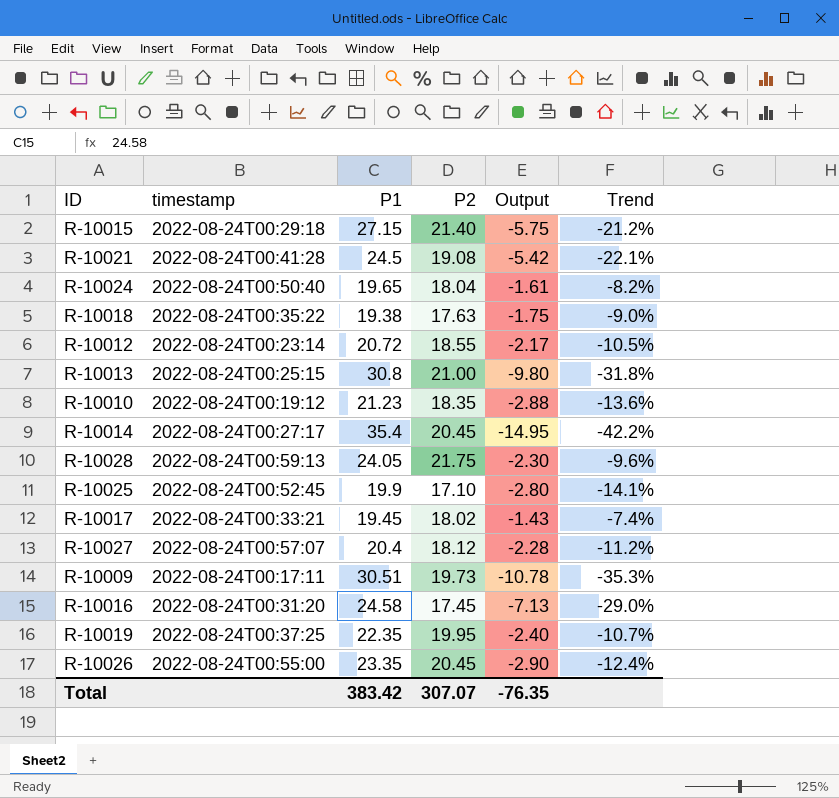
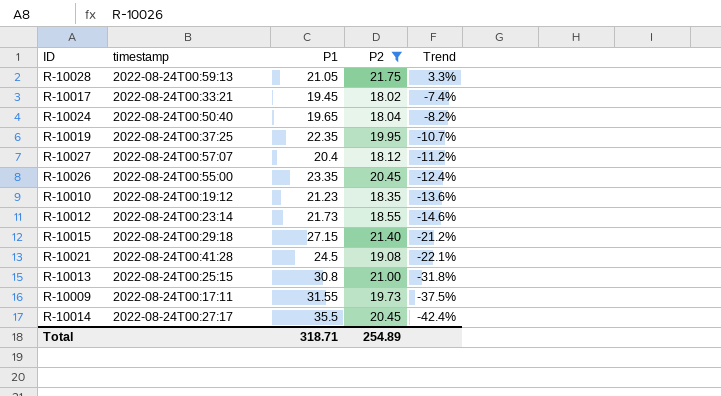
filter: none -> P2 >= 18.02
row order: none -> Trend descending
column Output | formula: [P2] - [P1] -> none
R-10028 | P1: 24.05 -> 21.05
R-10028 | Trend: -9.6% -> 3.3%
R-10012 | P1: 20.72 -> 21.73
R-10012 | Trend: -10.5% -> -14.6%
R-10009 | P1: 30.51 -> 31.55
R-10009 | Trend: -35.3% -> -37.5%
R-10014 | P1: 35.4 -> 35.5
R-10014 | Trend: -42.2% -> -42.4%
Total | P1: 383.42 -> 318.71
Total | P2: 307.07 -> 254.89

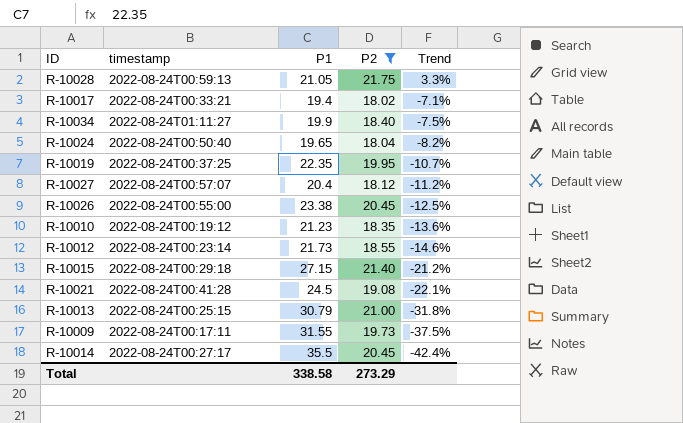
R-10017 | P1: 19.45 -> 19.4
R-10017 | Trend: -7.4% -> -7.1%
row R-10034: none -> 2022-08-24T01:11:27 | 19.9 | 18.40 | -7.5%
R-10026 | P1: 23.35 -> 23.38
R-10026 | Trend: -12.4% -> -12.5%
R-10013 | P1: 30.8 -> 30.79
Total | P1: 318.71 -> 338.58
Total | P2: 254.89 -> 273.29

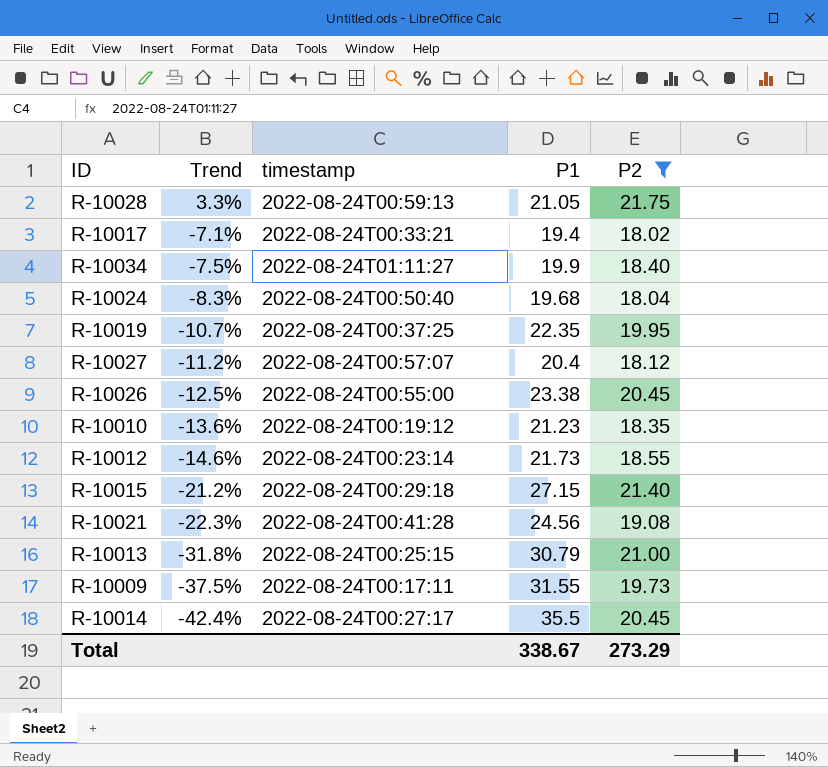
column Trend | position: 5 -> 2
R-10024 | Trend: -8.2% -> -8.3%
R-10024 | P1: 19.65 -> 19.68
R-10021 | Trend: -22.1% -> -22.3%
R-10021 | P1: 24.5 -> 24.56
Total | P1: 338.58 -> 338.67

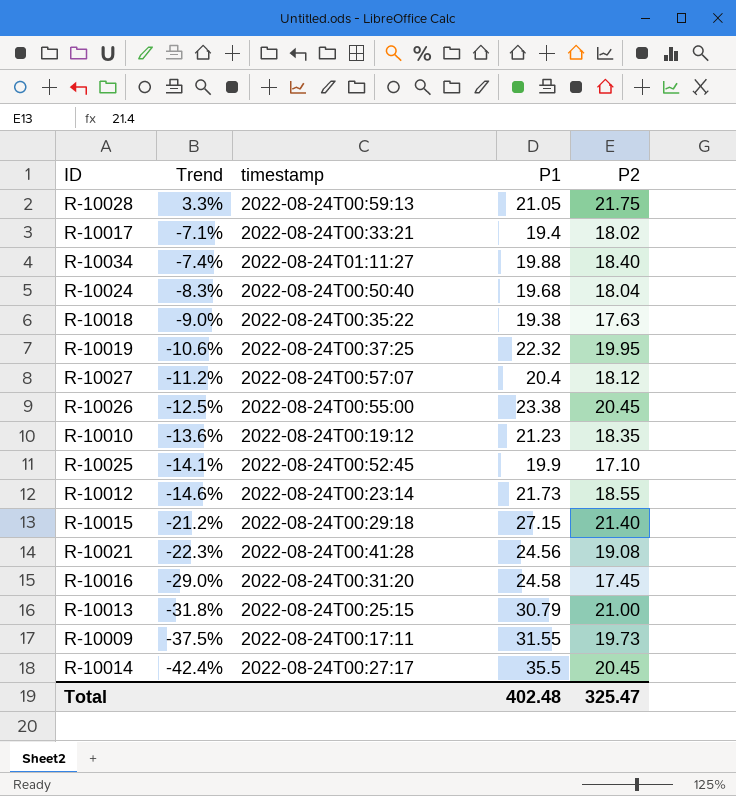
filter: P2 >= 18.02 -> none
R-10034 | Trend: -7.5% -> -7.4%
R-10034 | P1: 19.9 -> 19.88
R-10019 | Trend: -10.7% -> -10.6%
R-10019 | P1: 22.35 -> 22.32
Total | P1: 338.67 -> 402.48
Total | P2: 273.29 -> 325.47

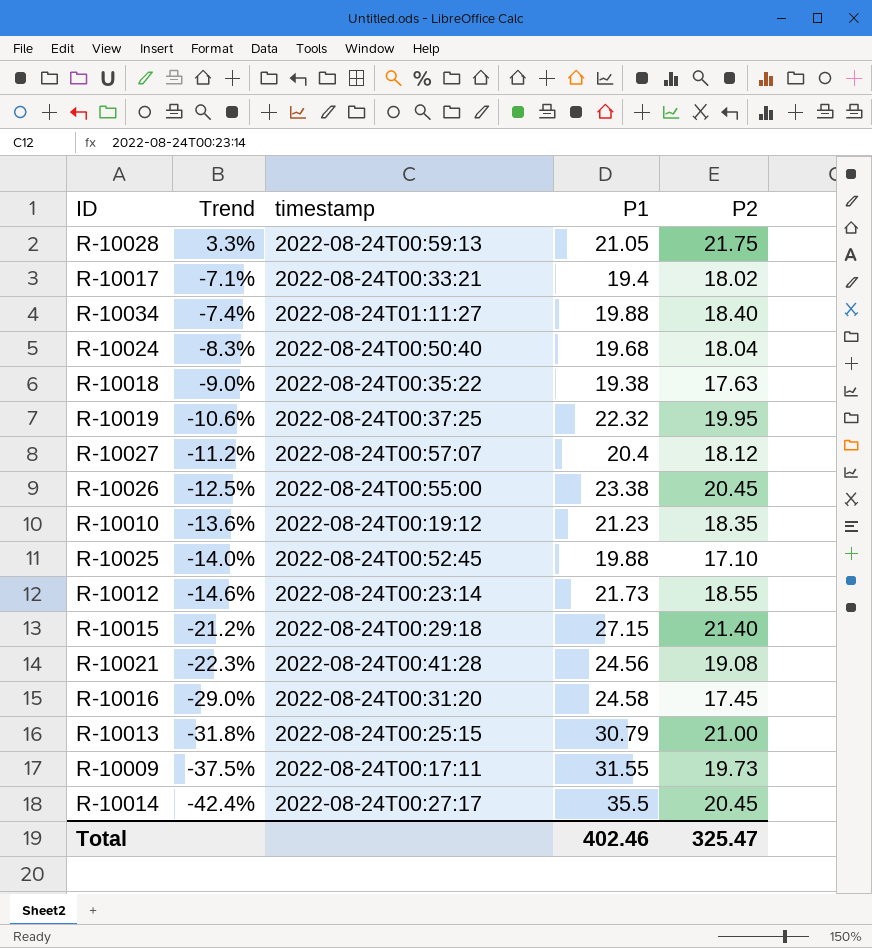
R-10025 | Trend: -14.1% -> -14.0%
R-10025 | P1: 19.9 -> 19.88
Total | P1: 402.48 -> 402.46

